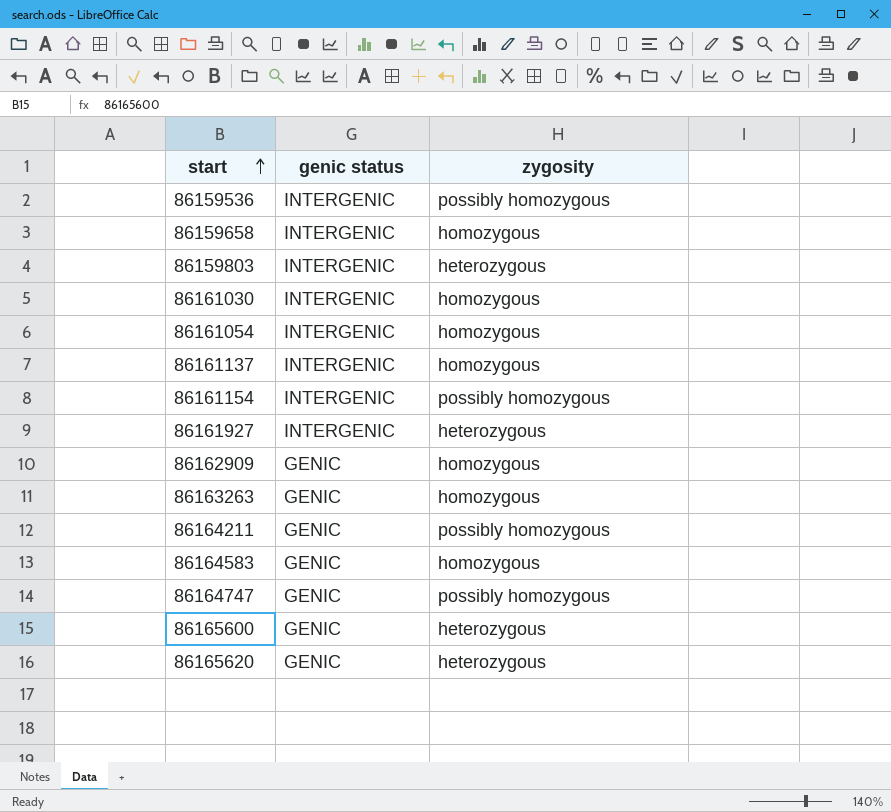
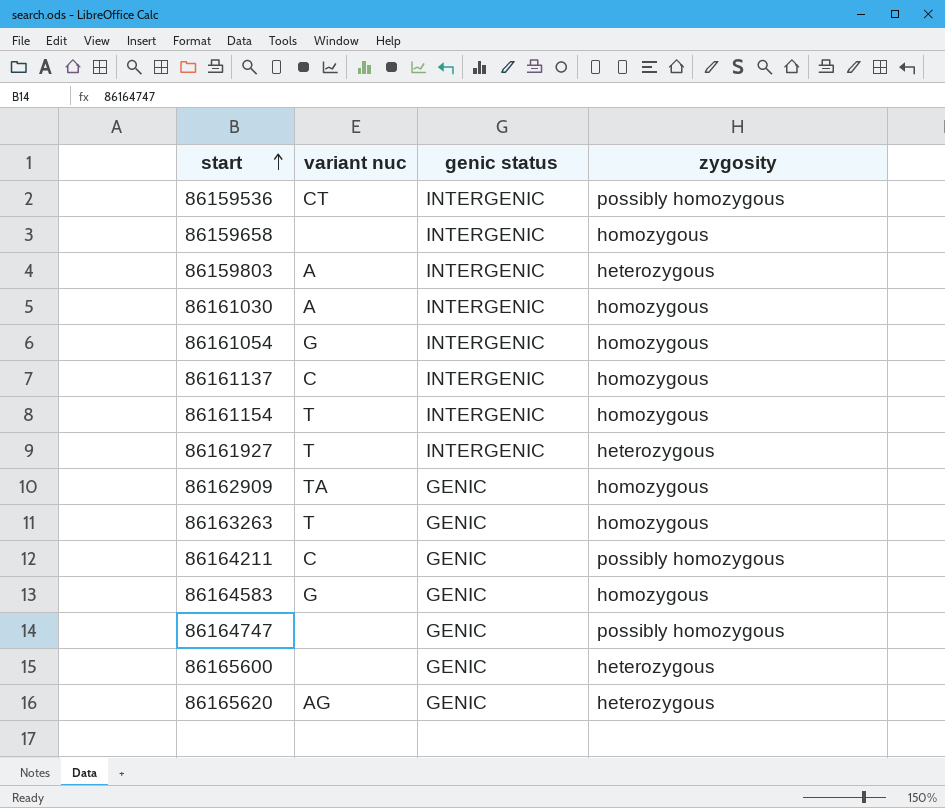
column variant nuc | position: none -> 2
86161154 | zygosity: possibly homozygous -> homozygous

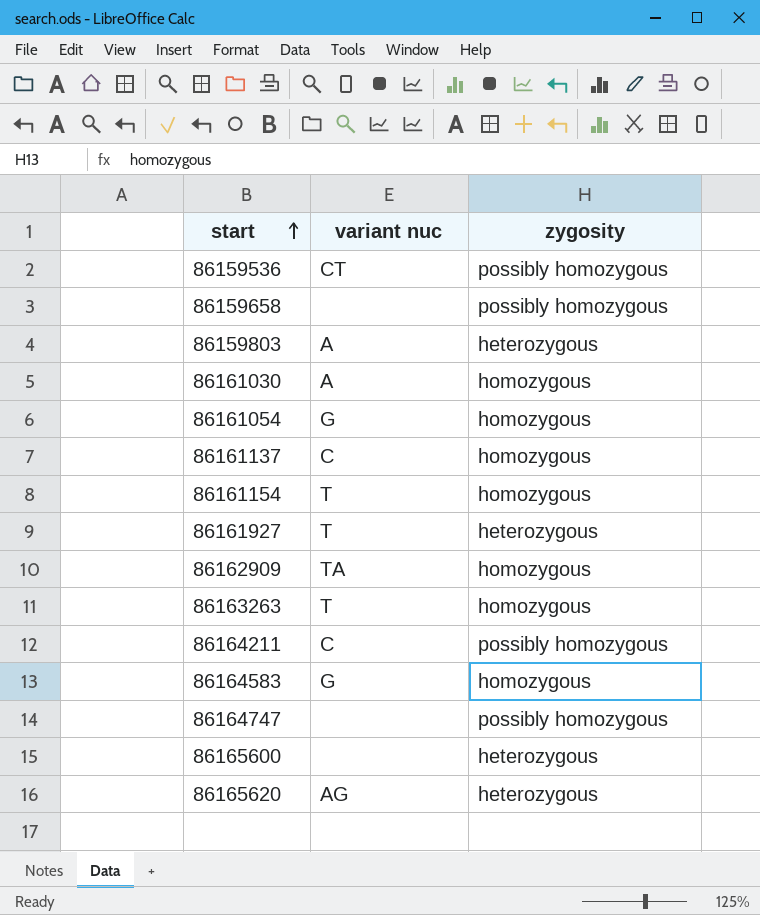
column genic status | position: 3 -> none
86159658 | zygosity: homozygous -> possibly homozygous

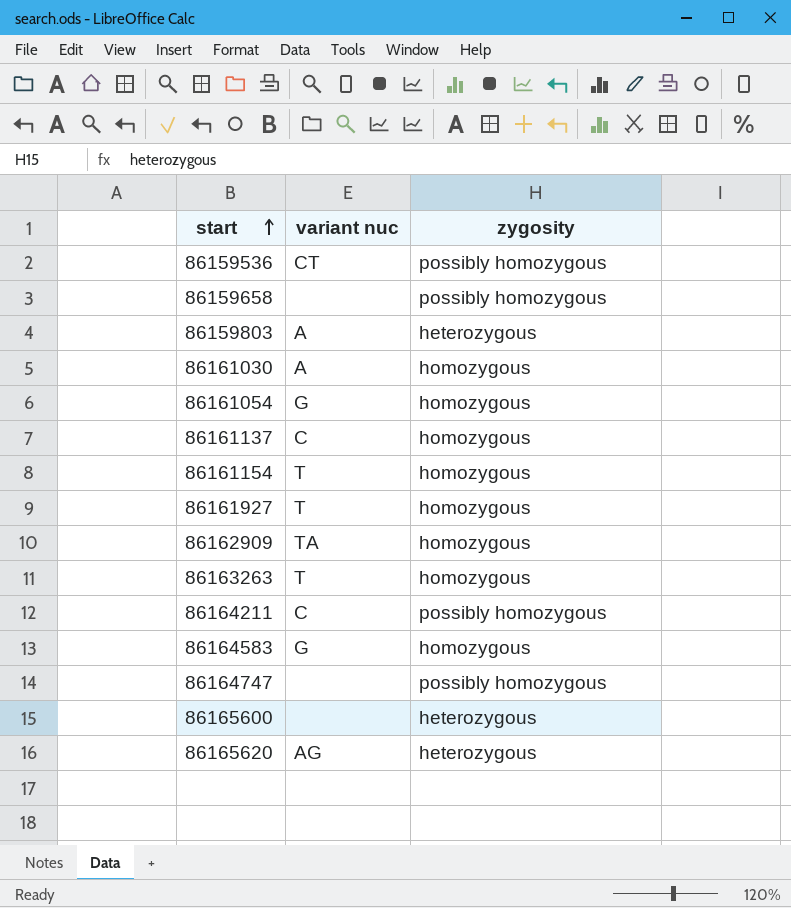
86161927 | zygosity: heterozygous -> homozygous

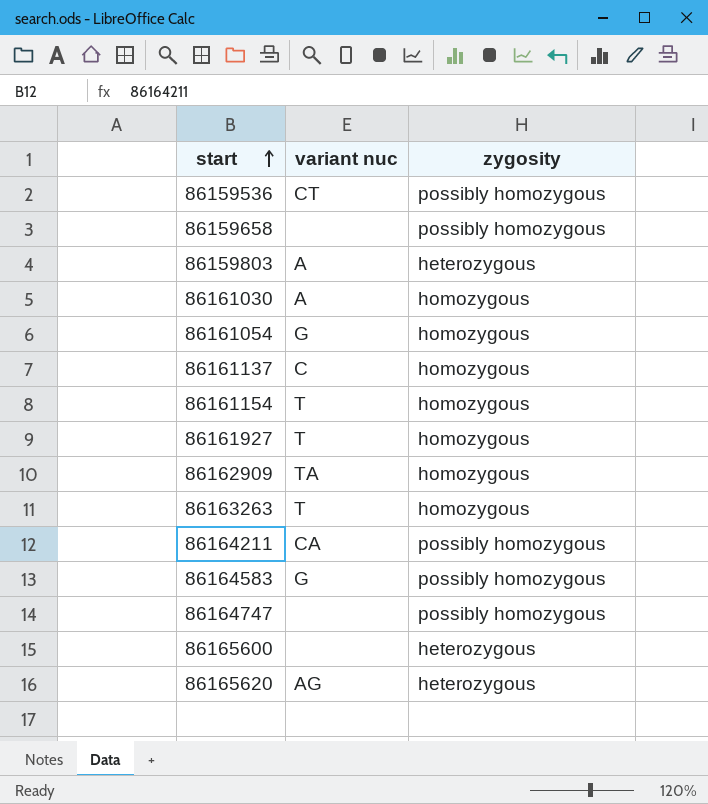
86164211 | variant nuc: C -> CA
86164583 | zygosity: homozygous -> possibly homozygous

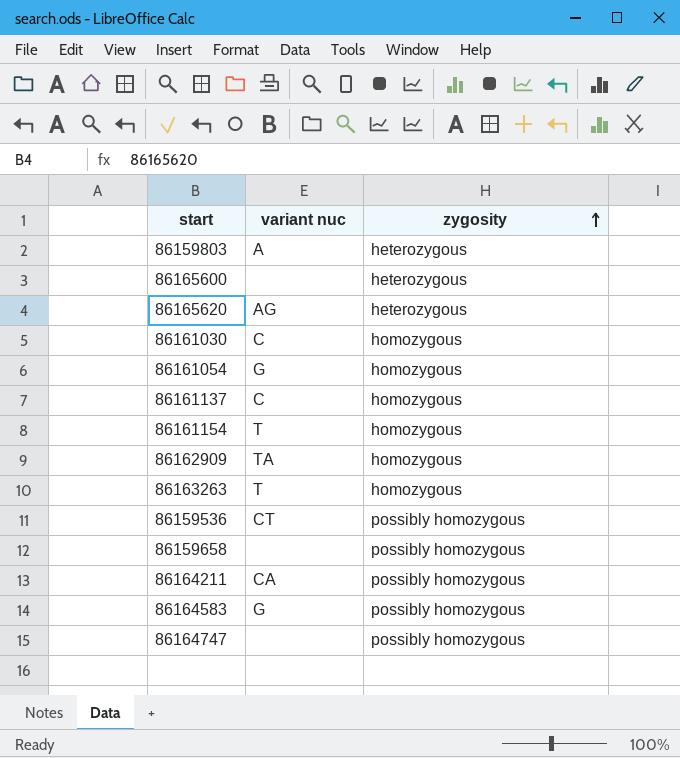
row order: start ascending -> zygosity ascending
row 86161927: T | homozygous -> none
86161030 | variant nuc: A -> C

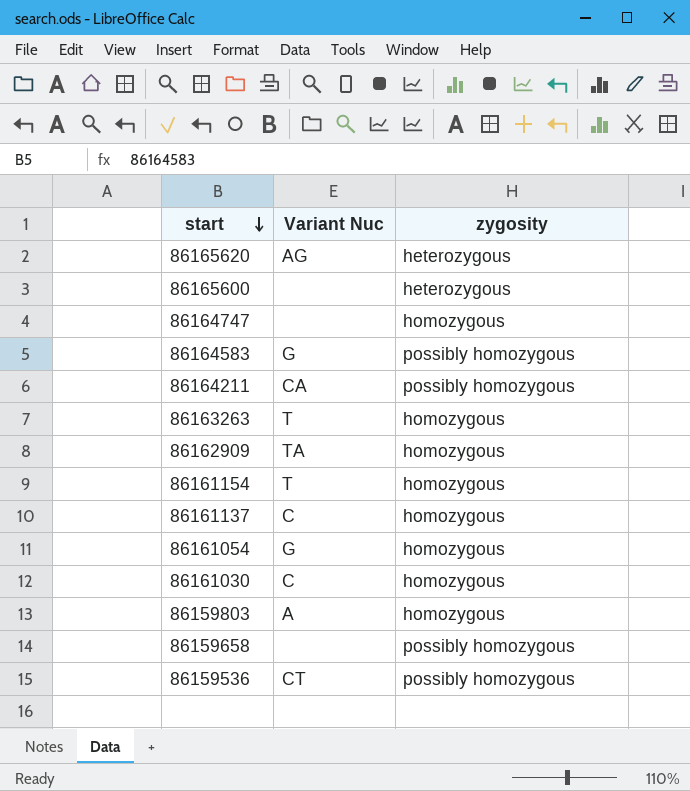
row order: zygosity ascending -> start descending
column name: variant nuc -> Variant Nuc
86164747 | zygosity: possibly homozygous -> homozygous
86159803 | zygosity: heterozygous -> homozygous

